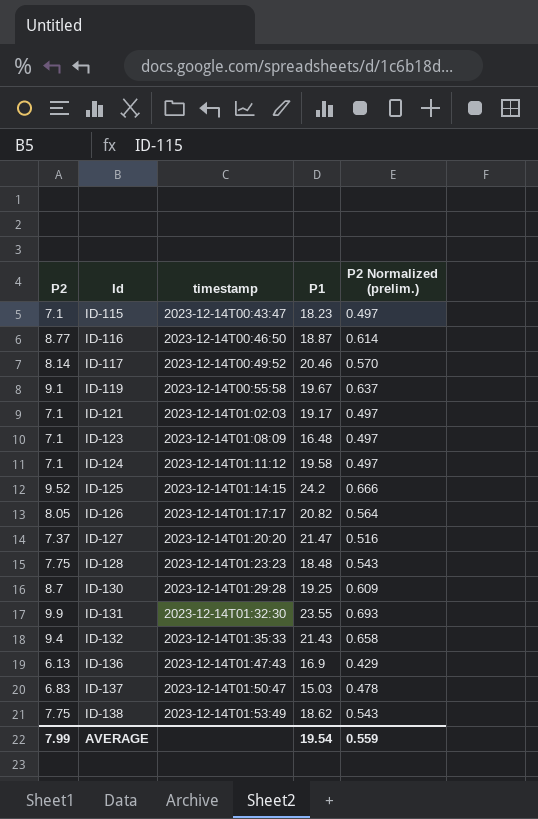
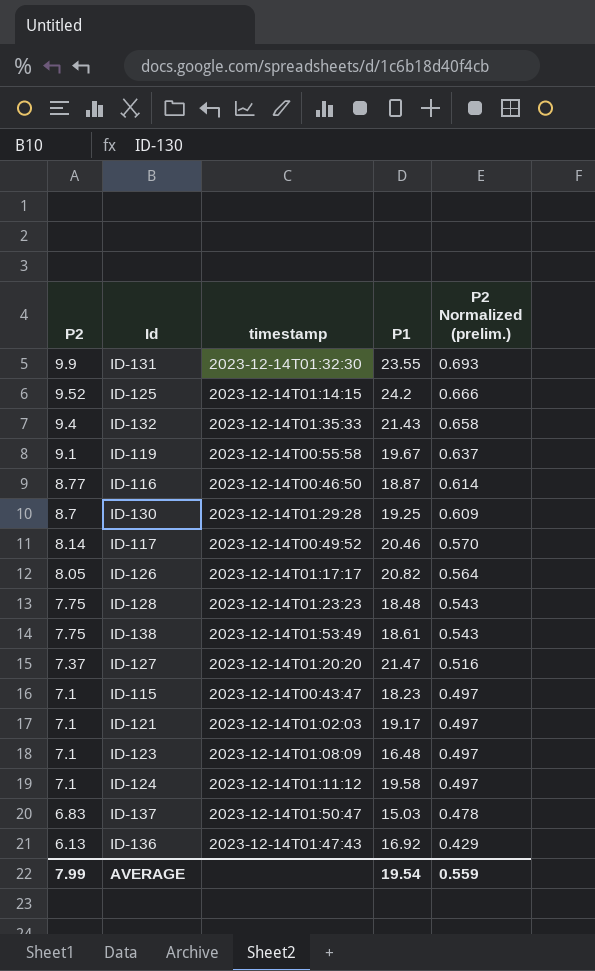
row order: Id ascending -> P2 descending
ID-138 | P1: 18.62 -> 18.61
ID-136 | P1: 16.9 -> 16.92

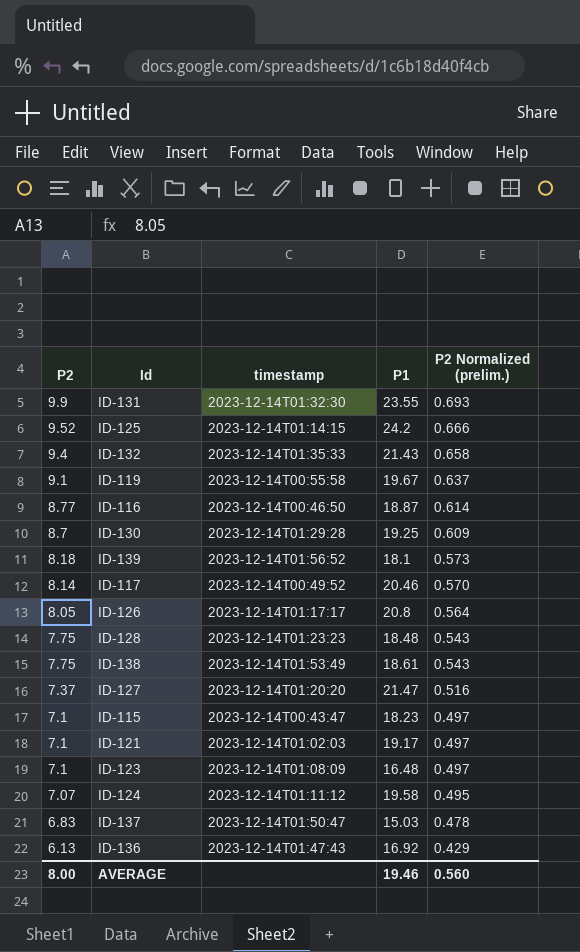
row ID-139: none -> 8.18 | 2023-12-14T01:56:52 | 18.1 | 0.573
ID-126 | P1: 20.82 -> 20.8
ID-124 | P2: 7.1 -> 7.07
ID-124 | P2 Normalized (prelim.): 0.497 -> 0.495
AVERAGE | P2: 7.99 -> 8.00
AVERAGE | P1: 19.54 -> 19.46
AVERAGE | P2 Normalized (prelim.): 0.559 -> 0.560

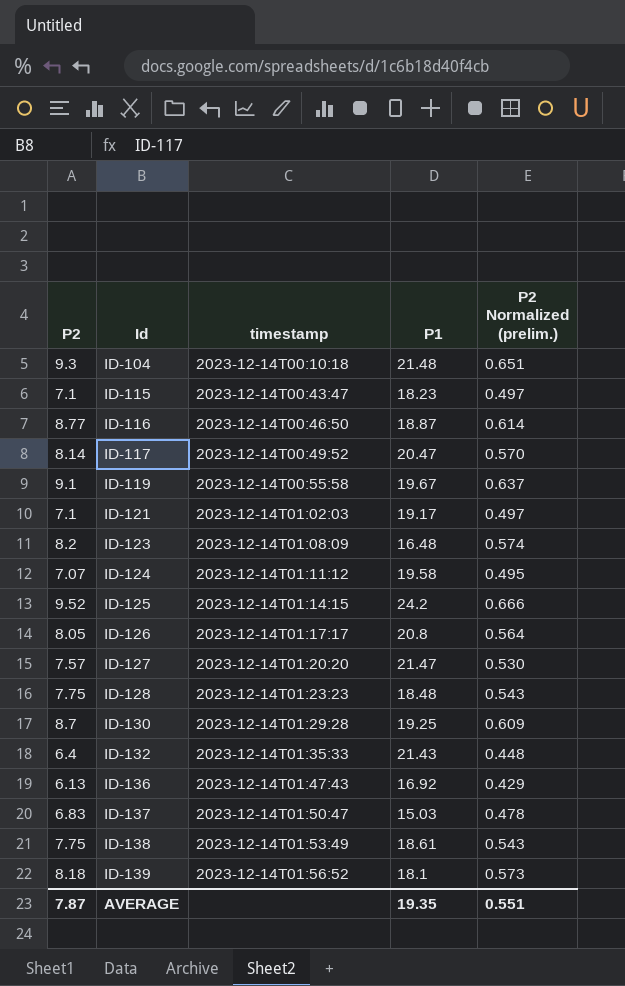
row order: P2 descending -> Id ascending
row ID-131: 9.9 | 2023-12-14T01:32:30 | 23.55 | 0.693 -> none
row ID-104: none -> 9.3 | 2023-12-14T00:10:18 | 21.48 | 0.651
ID-117 | P1: 20.46 -> 20.47
ID-123 | P2: 7.1 -> 8.2
ID-123 | P2 Normalized (prelim.): 0.497 -> 0.574
ID-127 | P2: 7.37 -> 7.57
ID-127 | P2 Normalized (prelim.): 0.516 -> 0.530
ID-132 | P2: 9.4 -> 6.4
ID-132 | P2 Normalized (prelim.): 0.658 -> 0.448
AVERAGE | P2: 8.00 -> 7.87
AVERAGE | P1: 19.46 -> 19.35
AVERAGE | P2 Normalized (prelim.): 0.560 -> 0.551

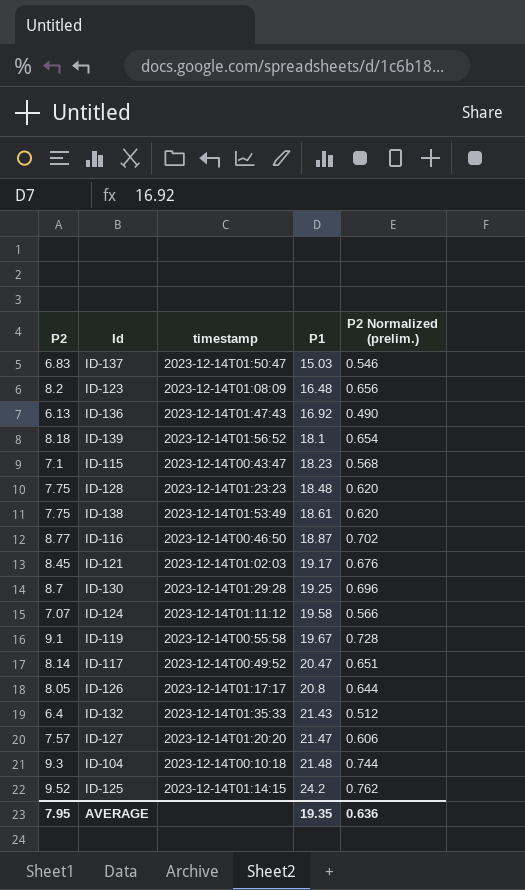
row order: Id ascending -> P1 ascending
column P2 Normalized (prelim.) | formula: [P2] * 0.07 -> [P2] * 0.08
ID-121 | P2: 7.1 -> 8.45
AVERAGE | P2: 7.87 -> 7.95
AVERAGE | P2 Normalized (prelim.): 0.551 -> 0.636

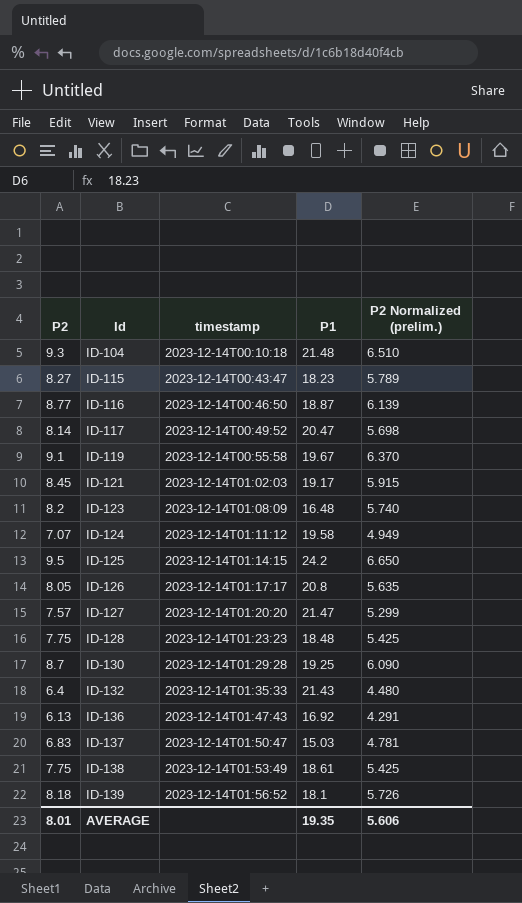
row order: P1 ascending -> Id ascending
column P2 Normalized (prelim.) | formula: [P2] * 0.08 -> [P2] * 0.7
ID-115 | P2: 7.1 -> 8.27
ID-125 | P2: 9.52 -> 9.5
AVERAGE | P2: 7.95 -> 8.01
AVERAGE | P2 Normalized (prelim.): 0.636 -> 5.606

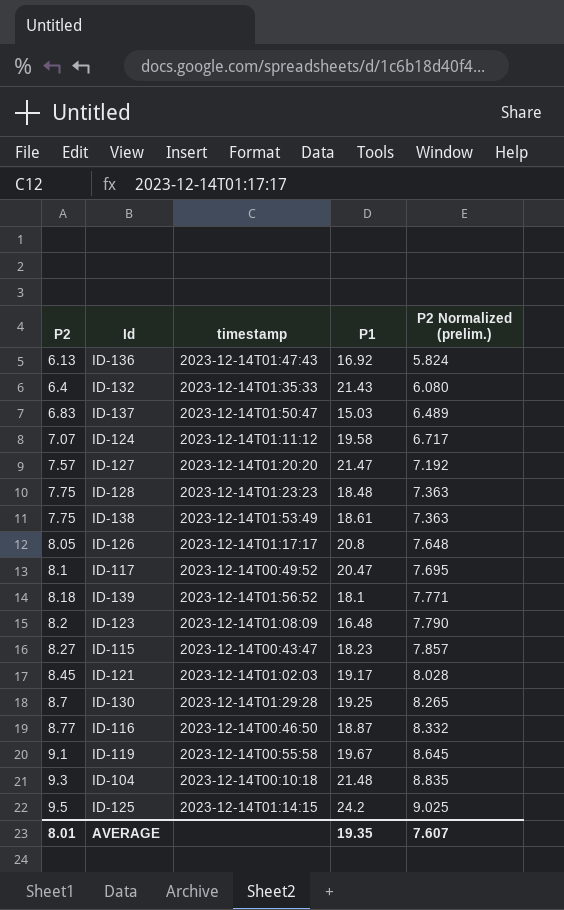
row order: Id ascending -> P2 ascending
column P2 Normalized (prelim.) | formula: [P2] * 0.7 -> [P2] * 0.95
ID-117 | P2: 8.14 -> 8.1
AVERAGE | P2 Normalized (prelim.): 5.606 -> 7.607

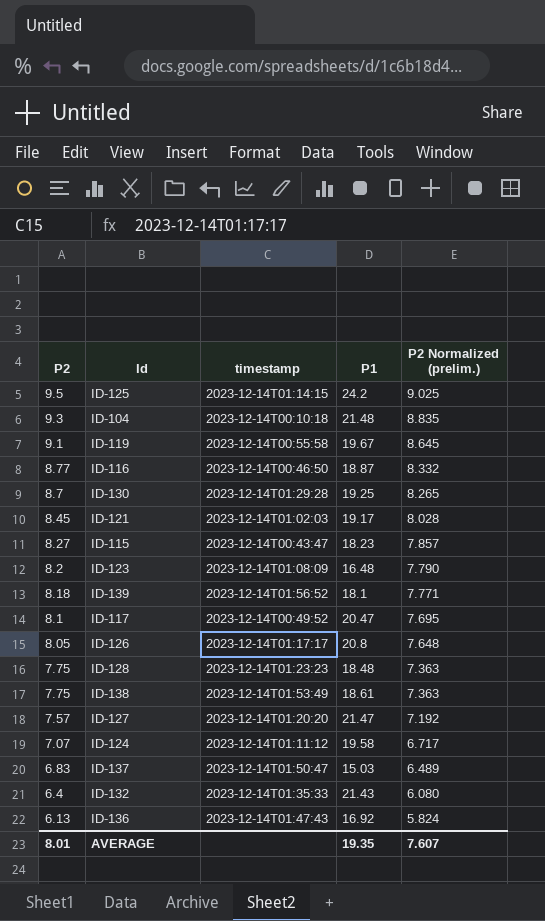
row order: P2 ascending -> P2 descending

